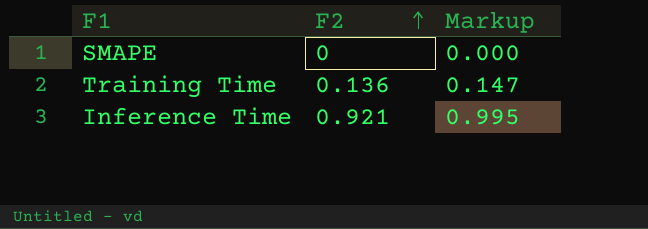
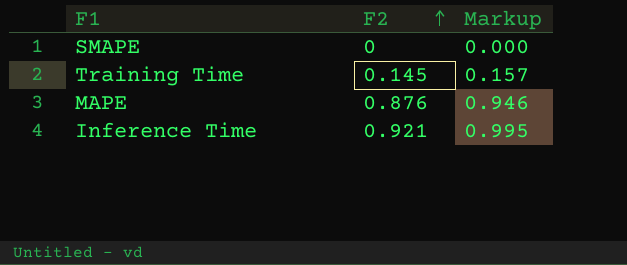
Training Time | F2: 0.136 -> 0.145
Training Time | Markup: 0.147 -> 0.157
row MAPE: none -> 0.876 | 0.946

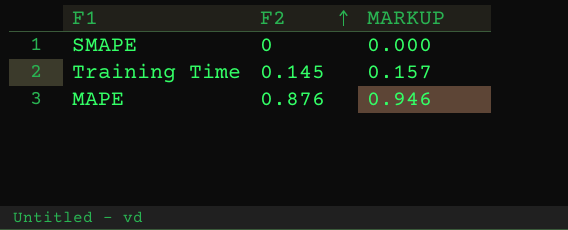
column name: Markup -> MARKUP
row Inference Time: 0.921 | 0.995 -> none

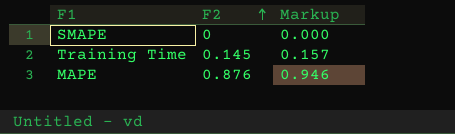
column name: MARKUP -> Markup

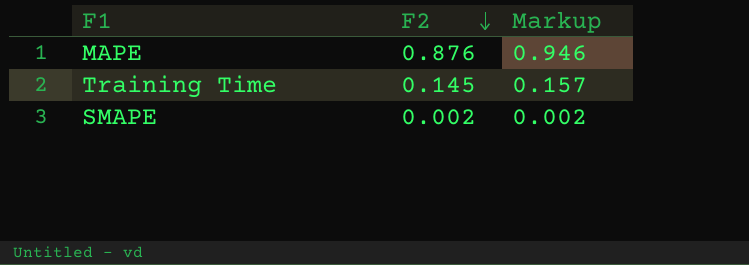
row order: F2 ascending -> F2 descending
SMAPE | F2: 0 -> 0.002
SMAPE | Markup: 0.000 -> 0.002

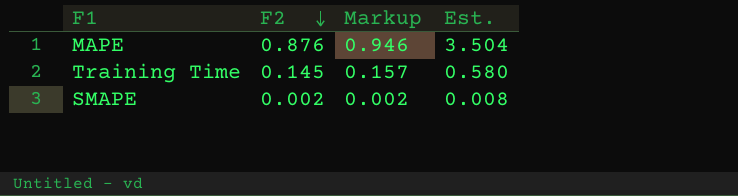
column Est. | formula: none -> [F2] * 4

